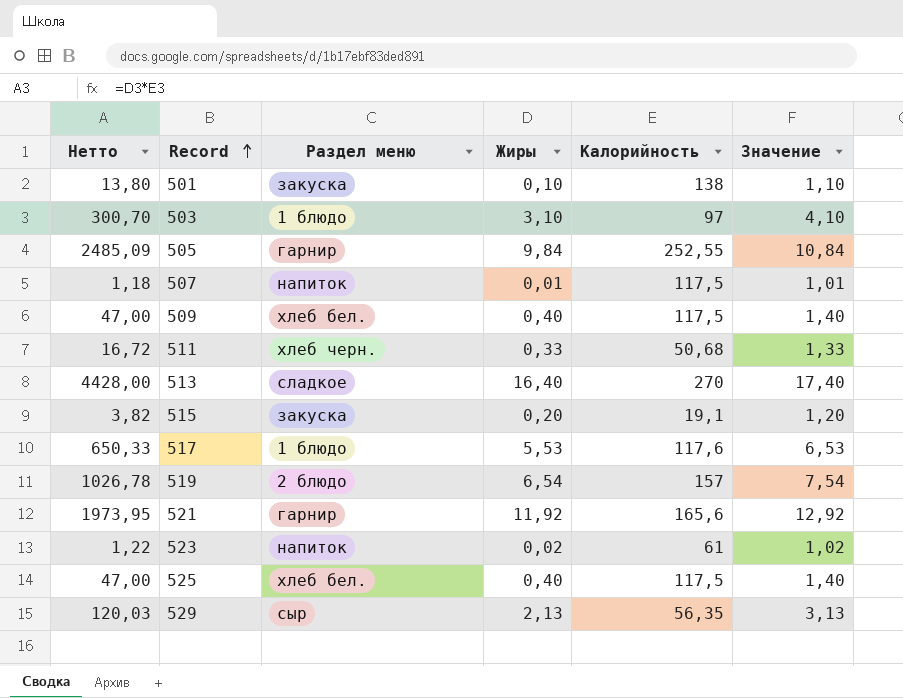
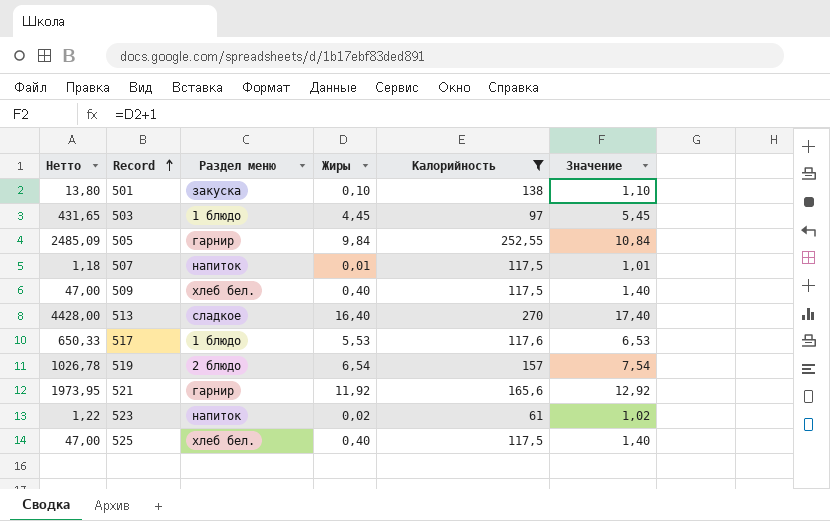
filter: none -> Калорийность >= 61
503 | Нетто: 300,70 -> 431,65
503 | Жиры: 3,10 -> 4,45
503 | Значение: 4,10 -> 5,45

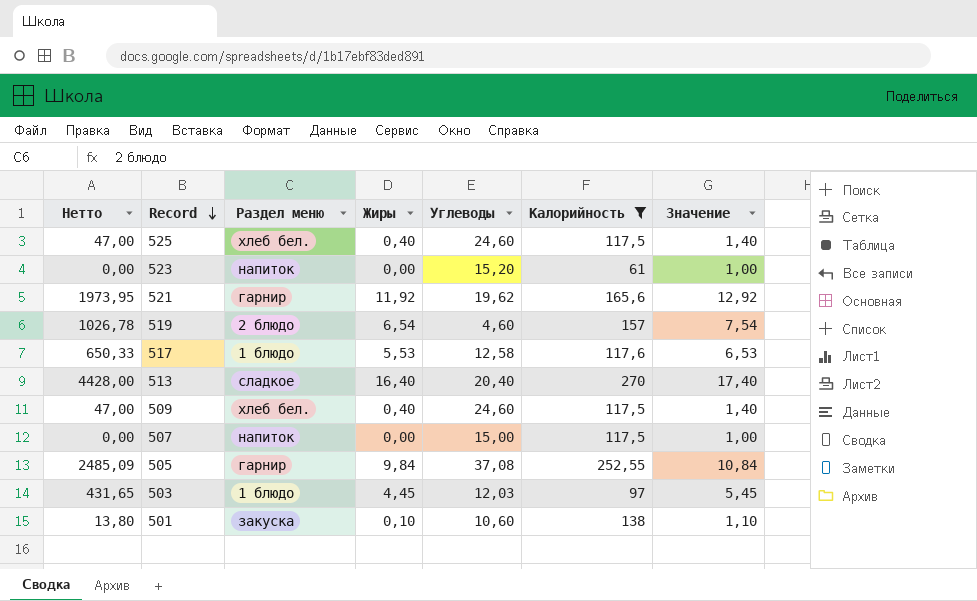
row order: Record ascending -> Record descending
column Углеводы | position: none -> 5
523 | Нетто: 1,22 -> 0,00
523 | Жиры: 0,02 -> 0,00
523 | Значение: 1,02 -> 1,00
507 | Нетто: 1,18 -> 0,00
507 | Жиры: 0,01 -> 0,00
507 | Значение: 1,01 -> 1,00

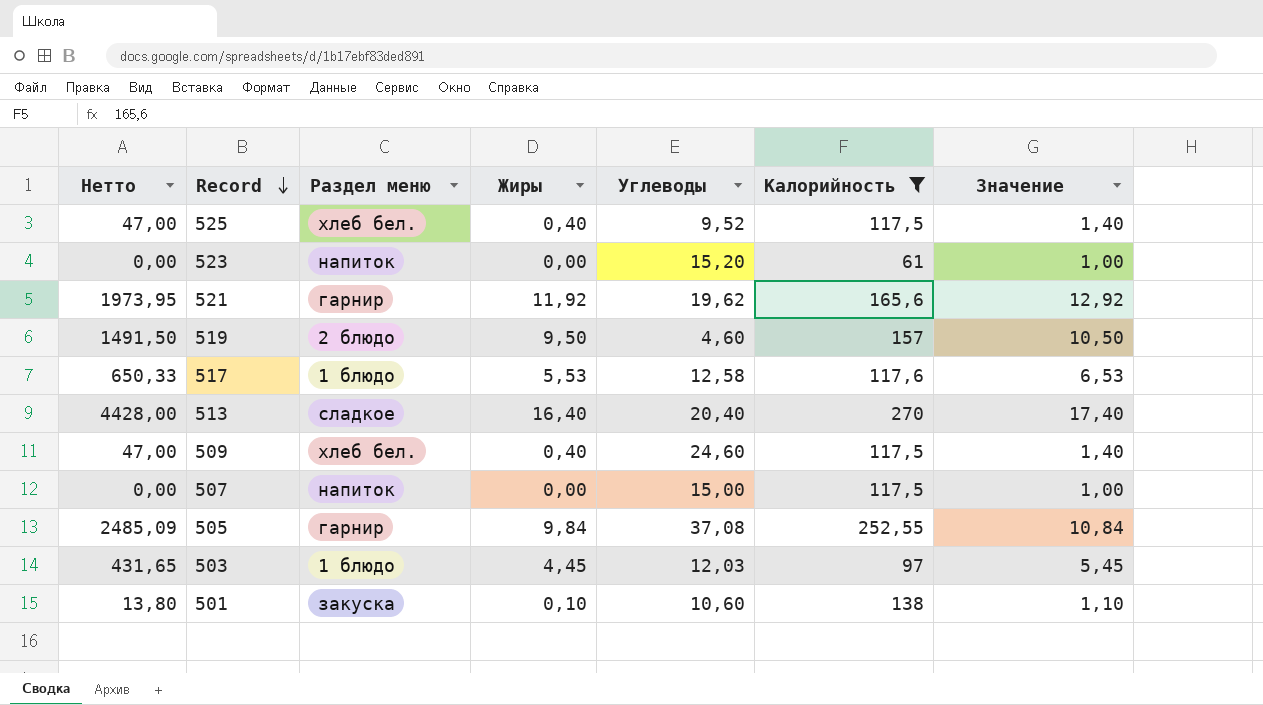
525 | Углеводы: 24,60 -> 9,52
519 | Нетто: 1026,78 -> 1491,50
519 | Жиры: 6,54 -> 9,50
519 | Значение: 7,54 -> 10,50

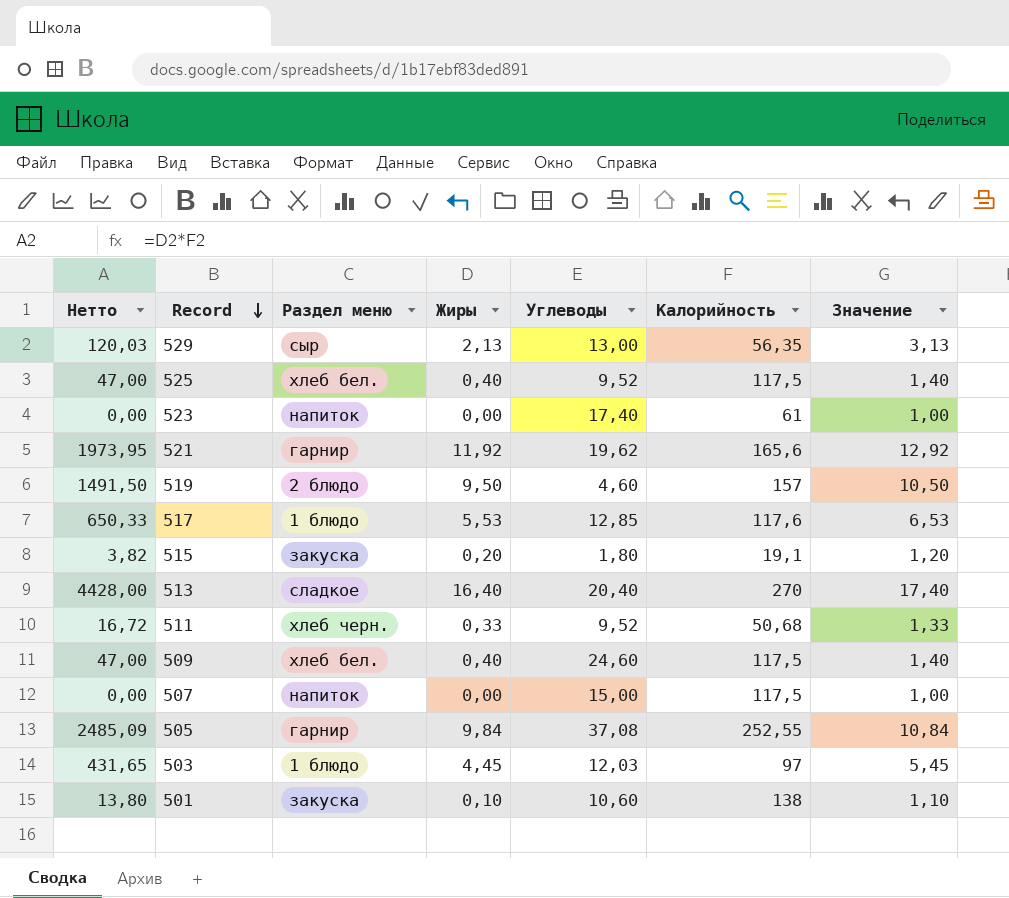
filter: Калорийность >= 61 -> none
523 | Углеводы: 15,20 -> 17,40
517 | Углеводы: 12,58 -> 12,85

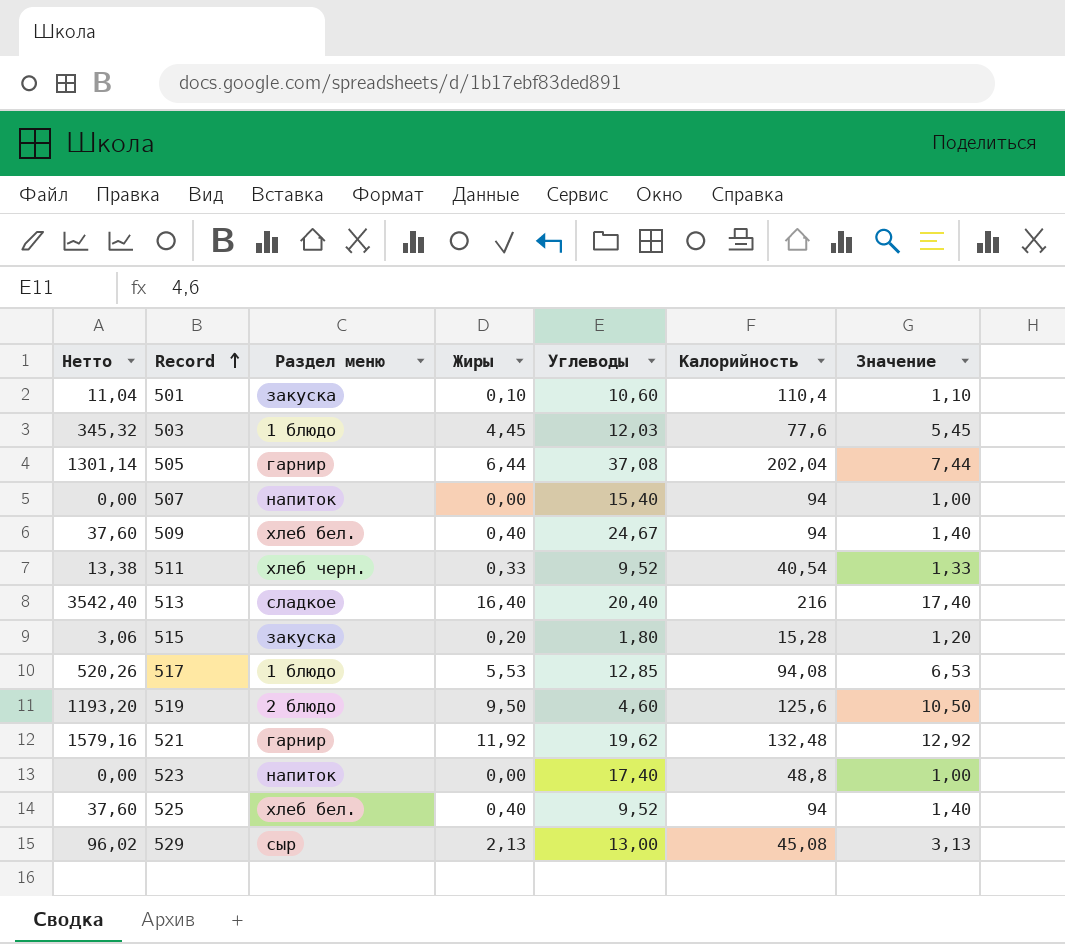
row order: Record descending -> Record ascending
501 | Нетто: 13,80 -> 11,04
501 | Калорийность: 138 -> 110,4
503 | Нетто: 431,65 -> 345,32
503 | Калорийность: 97 -> 77,6
505 | Нетто: 2485,09 -> 1301,14
505 | Жиры: 9,84 -> 6,44
505 | Калорийность: 252,55 -> 202,04
505 | Значение: 10,84 -> 7,44
507 | Углеводы: 15,00 -> 15,40
507 | Калорийность: 117,5 -> 94
509 | Нетто: 47,00 -> 37,60
509 | Углеводы: 24,60 -> 24,67
509 | Калорийность: 117,5 -> 94
511 | Нетто: 16,72 -> 13,38
511 | Калорийность: 50,68 -> 40,54
513 | Нетто: 4428,00 -> 3542,40
513 | Калорийность: 270 -> 216
515 | Нетто: 3,82 -> 3,06
515 | Калорийность: 19,1 -> 15,28
517 | Нетто: 650,33 -> 520,26
517 | Калорийность: 117,6 -> 94,08
519 | Нетто: 1491,50 -> 1193,20
519 | Калорийность: 157 -> 125,6
521 | Нетто: 1973,95 -> 1579,16
521 | Калорийность: 165,6 -> 132,48
523 | Калорийность: 61 -> 48,8
525 | Нетто: 47,00 -> 37,60
525 | Калорийность: 117,5 -> 94
529 | Нетто: 120,03 -> 96,02
529 | Калорийность: 56,35 -> 45,08

